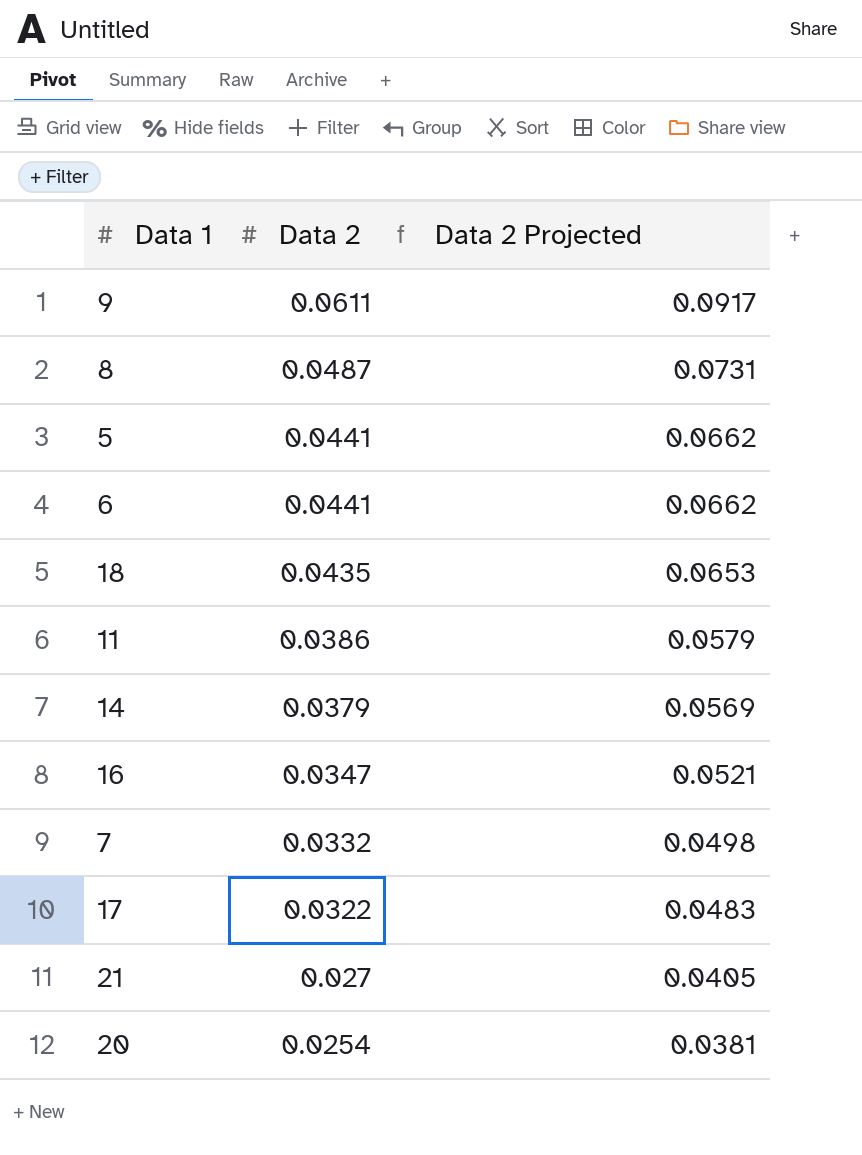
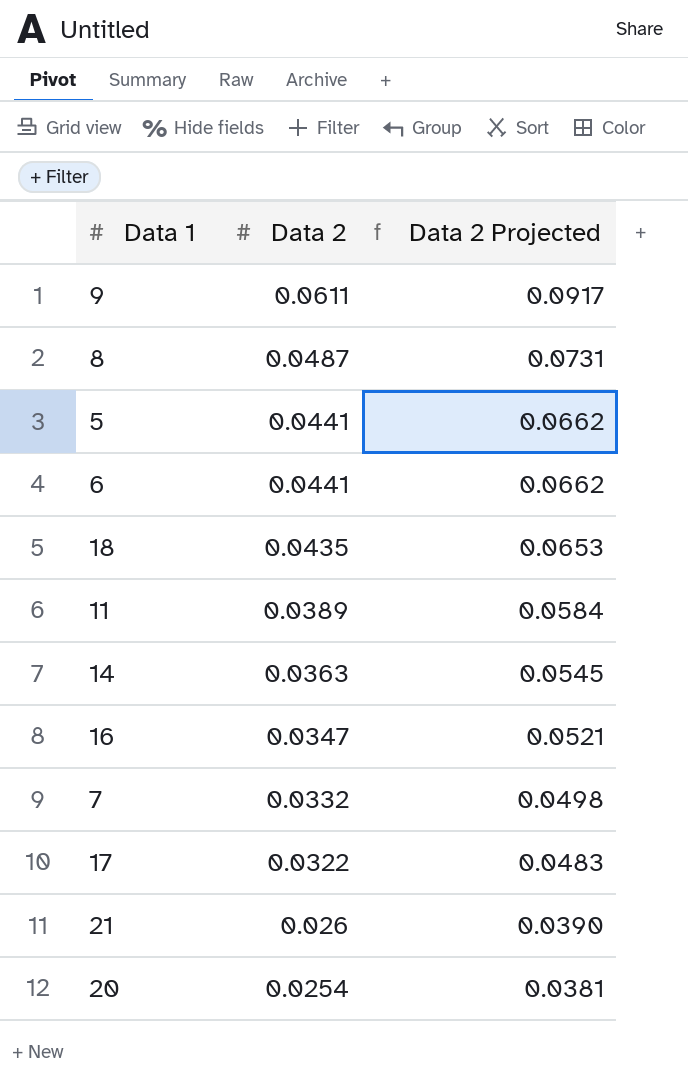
11 | Data 2: 0.0386 -> 0.0389
11 | Data 2 Projected: 0.0579 -> 0.0584
14 | Data 2: 0.0379 -> 0.0363
14 | Data 2 Projected: 0.0569 -> 0.0545
21 | Data 2: 0.027 -> 0.026
21 | Data 2 Projected: 0.0405 -> 0.0390

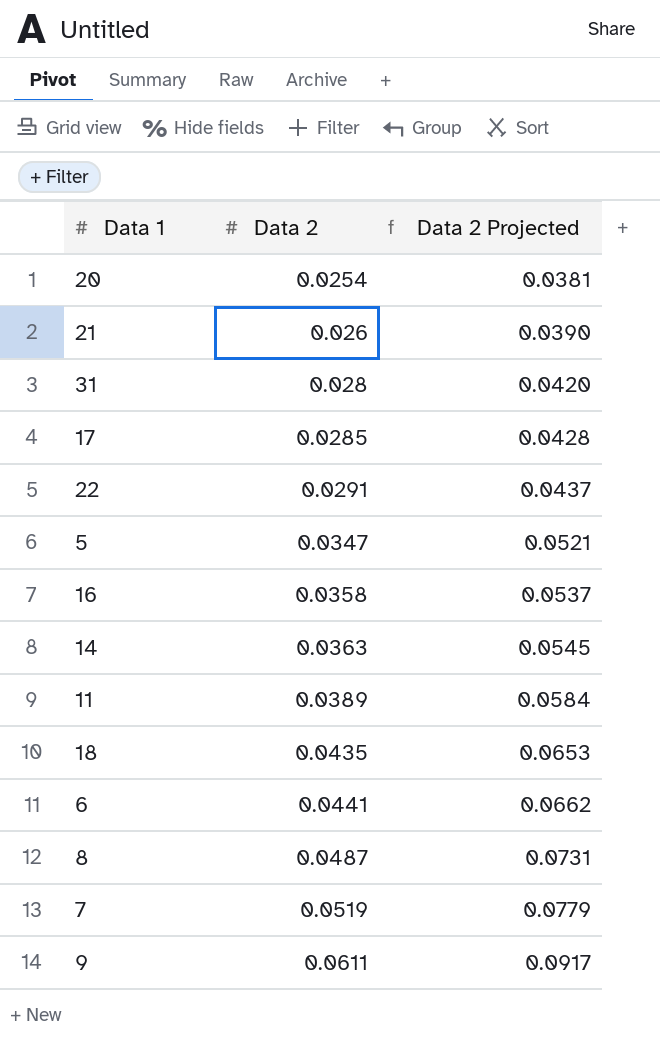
row order: Data 2 descending -> Data 2 ascending
row 31: none -> 0.028 | 0.0420
17 | Data 2: 0.0322 -> 0.0285
17 | Data 2 Projected: 0.0483 -> 0.0428
row 22: none -> 0.0291 | 0.0437
5 | Data 2: 0.0441 -> 0.0347
5 | Data 2 Projected: 0.0662 -> 0.0521
16 | Data 2: 0.0347 -> 0.0358
16 | Data 2 Projected: 0.0521 -> 0.0537
7 | Data 2: 0.0332 -> 0.0519
7 | Data 2 Projected: 0.0498 -> 0.0779

